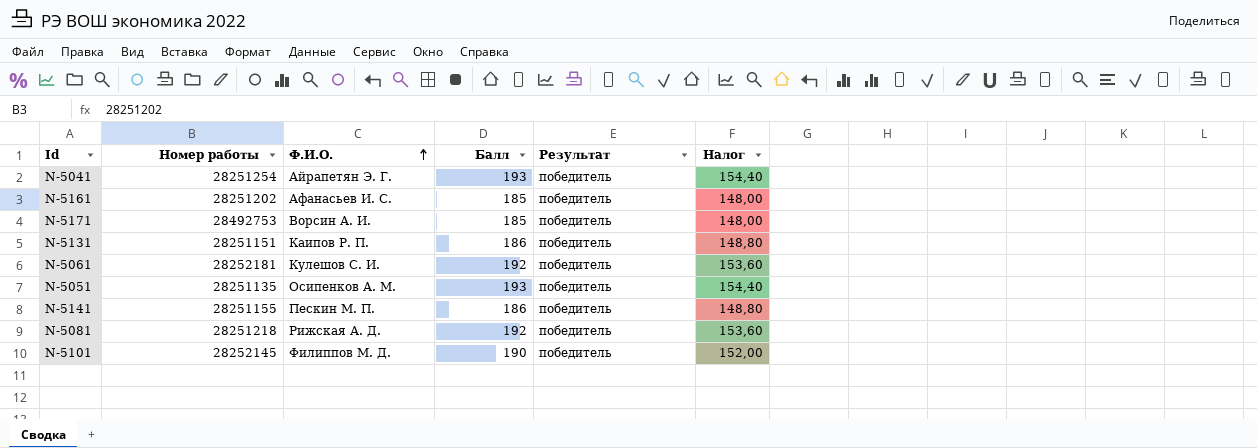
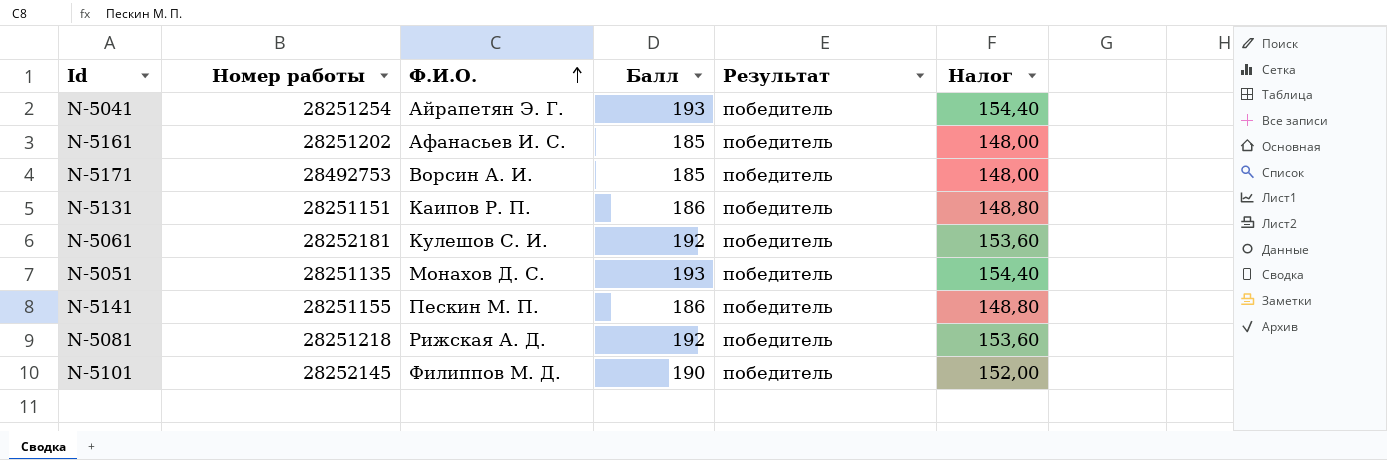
N-5051 | Ф.И.О.: Осипенков А. М. -> Монахов Д. С.

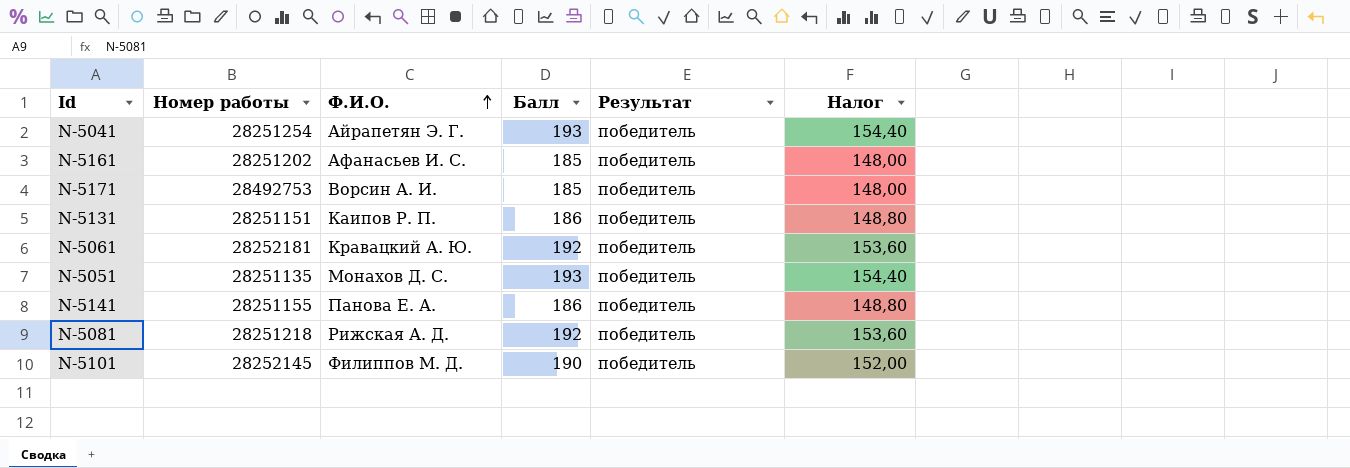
N-5061 | Ф.И.О.: Кулешов С. И. -> Кравацкий А. Ю.
N-5141 | Ф.И.О.: Пескин М. П. -> Панова Е. А.

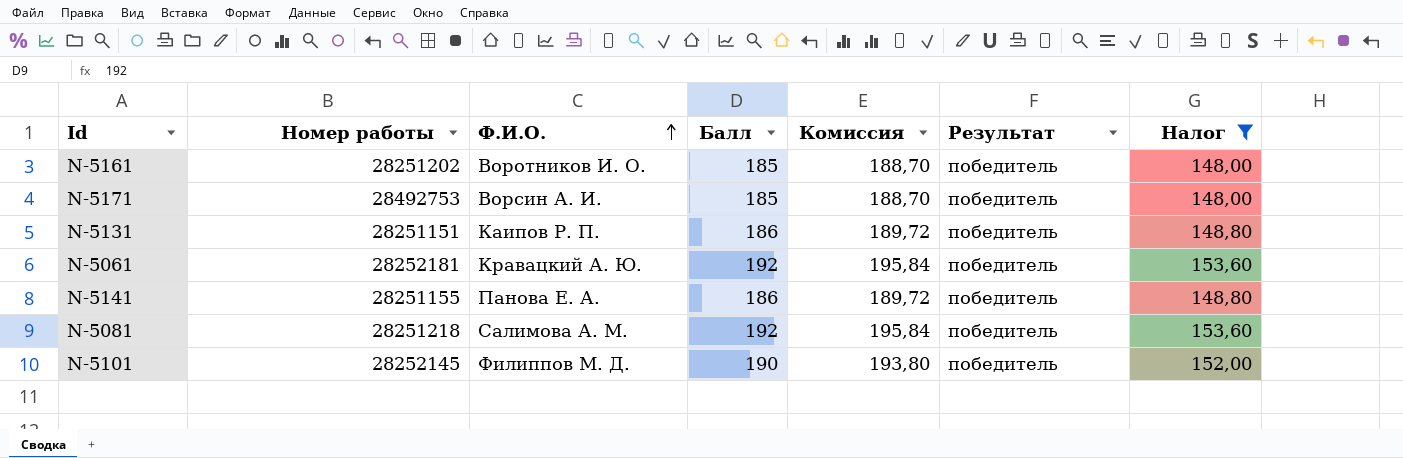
filter: none -> Налог != 154,40
column Комиссия | formula: none -> [Балл] * 1,02
N-5161 | Ф.И.О.: Афанасьев И. С. -> Воротников И. О.
N-5081 | Ф.И.О.: Рижская А. Д. -> Салимова А. М.

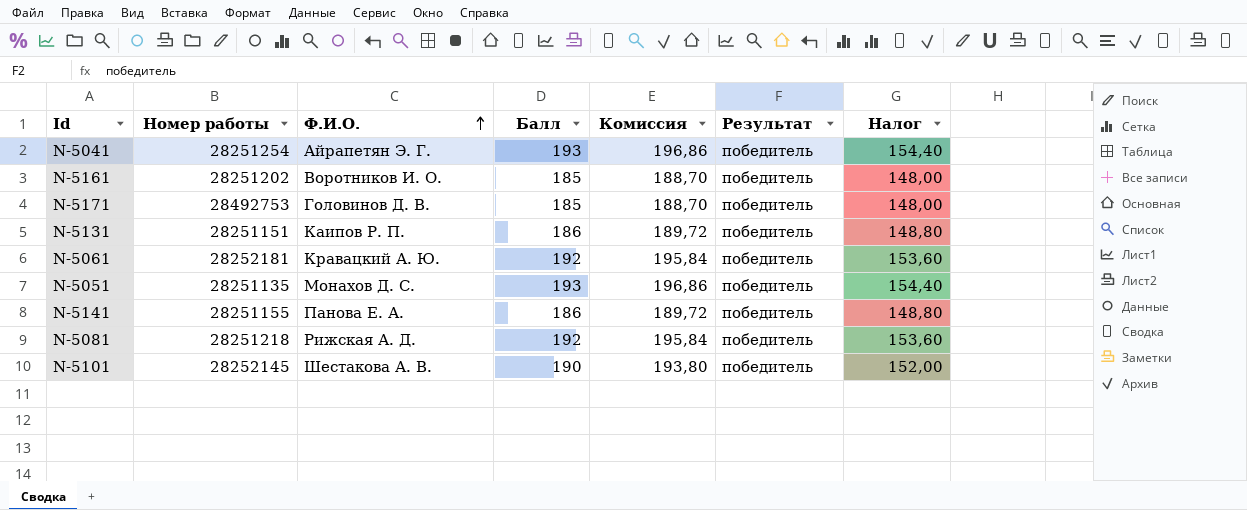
filter: Налог != 154,40 -> none
N-5171 | Ф.И.О.: Ворсин А. И. -> Головинов Д. В.
N-5081 | Ф.И.О.: Салимова А. М. -> Рижская А. Д.
N-5101 | Ф.И.О.: Филиппов М. Д. -> Шестакова А. В.

